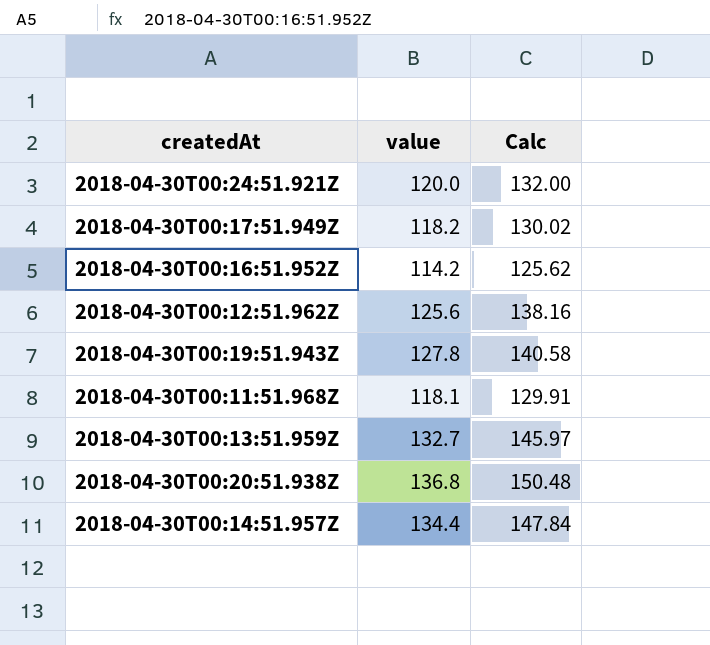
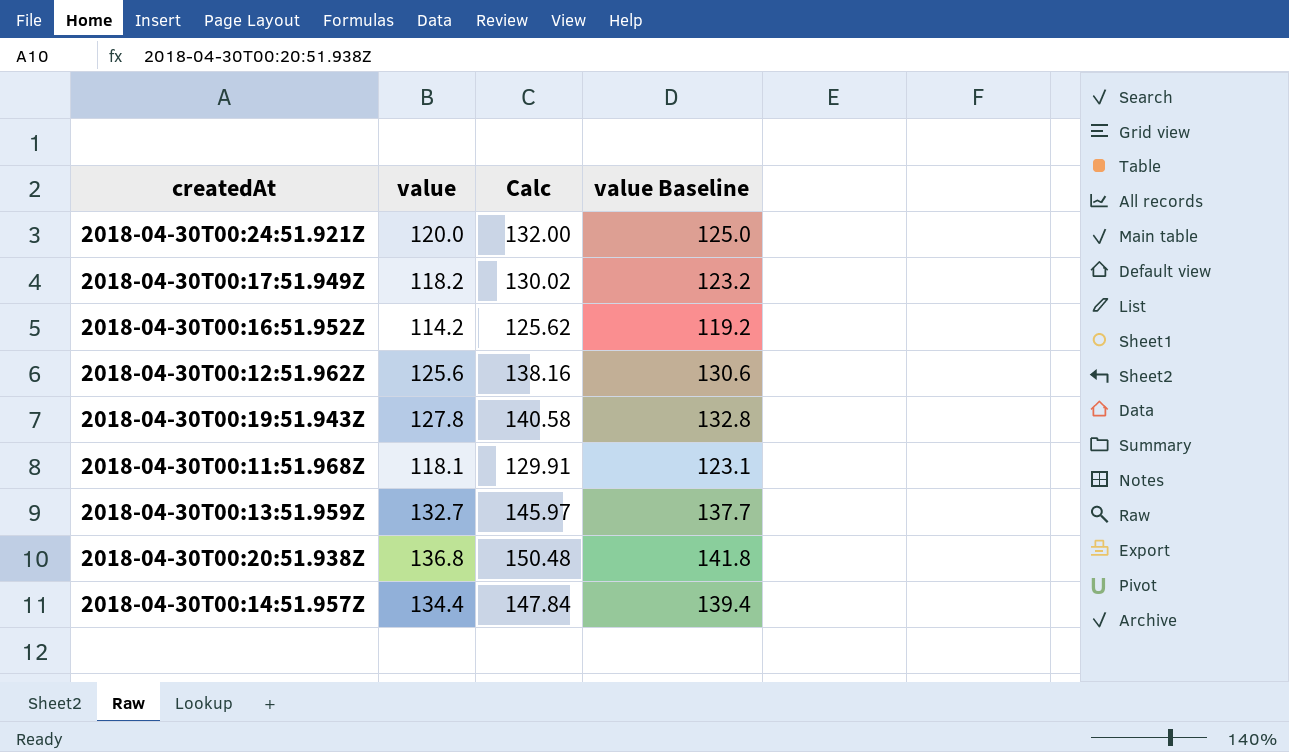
column value Baseline | formula: none -> [value] + 5

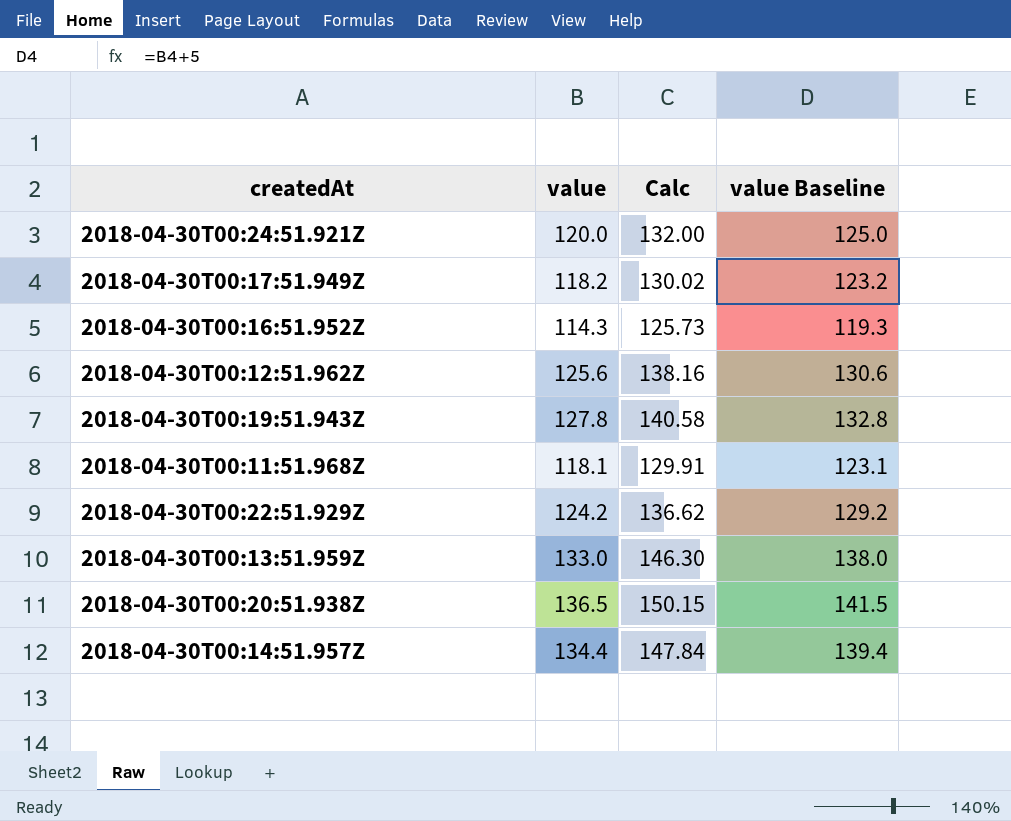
2018-04-30T00:16:51.952Z | value: 114.2 -> 114.3
2018-04-30T00:16:51.952Z | Calc: 125.62 -> 125.73
2018-04-30T00:16:51.952Z | value Baseline: 119.2 -> 119.3
row 2018-04-30T00:22:51.929Z: none -> 124.2 | 136.62 | 129.2
2018-04-30T00:13:51.959Z | value: 132.7 -> 133.0
2018-04-30T00:13:51.959Z | Calc: 145.97 -> 146.30
2018-04-30T00:13:51.959Z | value Baseline: 137.7 -> 138.0
2018-04-30T00:20:51.938Z | value: 136.8 -> 136.5
2018-04-30T00:20:51.938Z | Calc: 150.48 -> 150.15
2018-04-30T00:20:51.938Z | value Baseline: 141.8 -> 141.5

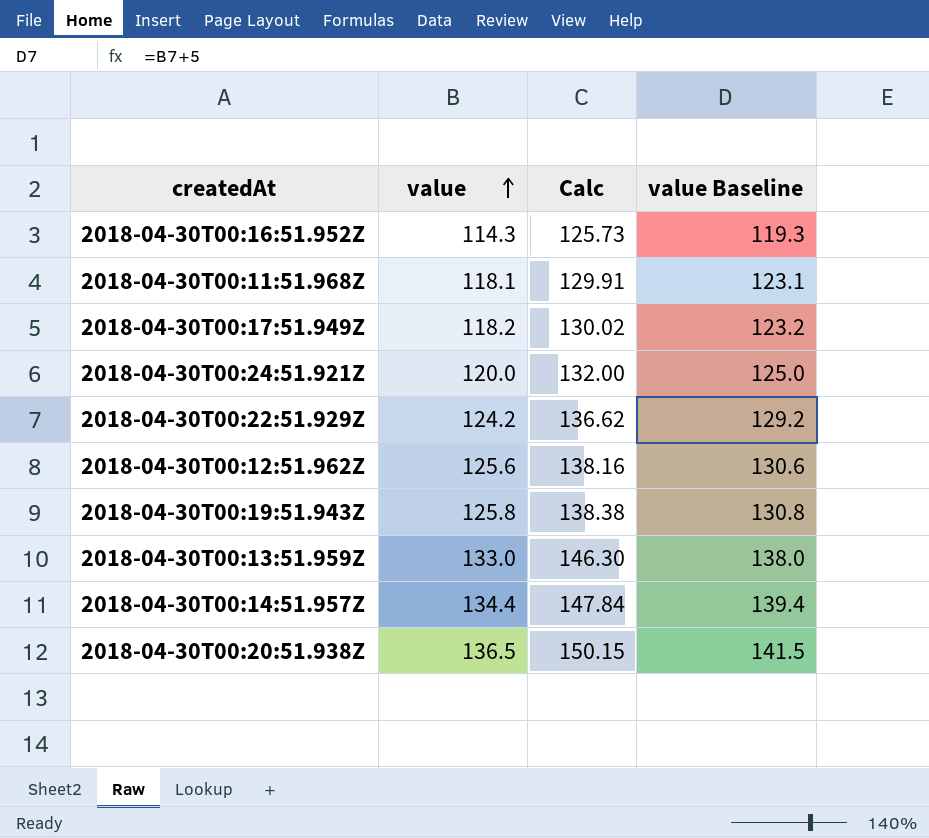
row order: none -> value ascending
2018-04-30T00:19:51.943Z | value: 127.8 -> 125.8
2018-04-30T00:19:51.943Z | Calc: 140.58 -> 138.38
2018-04-30T00:19:51.943Z | value Baseline: 132.8 -> 130.8

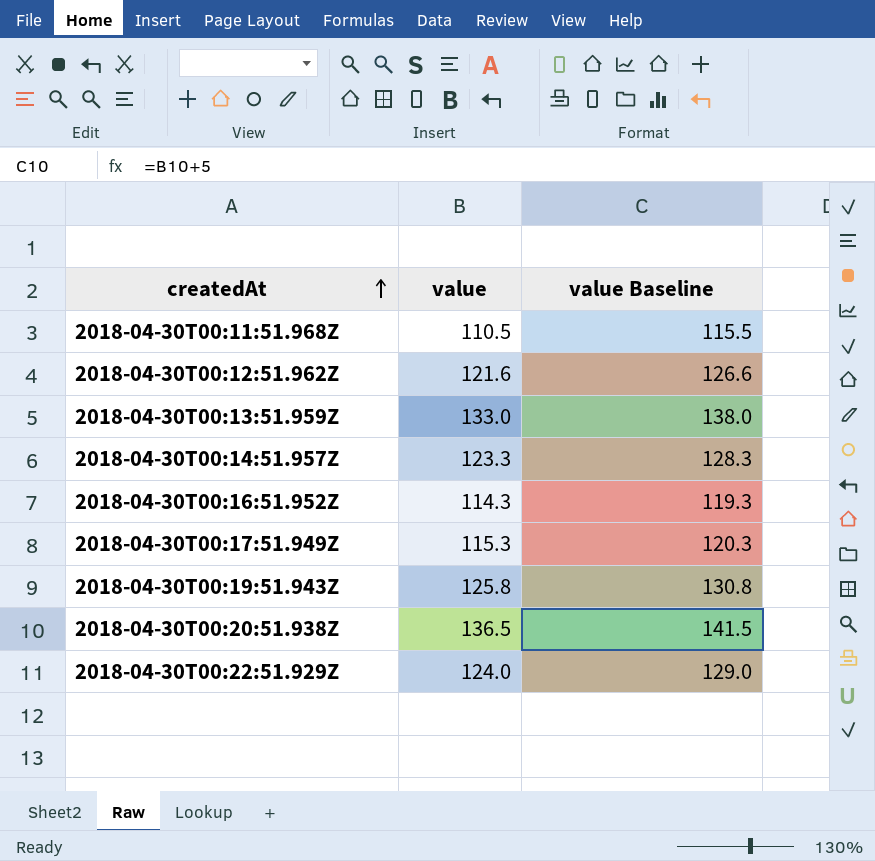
row order: value ascending -> createdAt ascending
column Calc | formula: [value] * 1.1 -> none
row 2018-04-30T00:24:51.921Z: 120.0 | 132.00 | 125.0 -> none
2018-04-30T00:11:51.968Z | value: 118.1 -> 110.5
2018-04-30T00:11:51.968Z | value Baseline: 123.1 -> 115.5
2018-04-30T00:12:51.962Z | value: 125.6 -> 121.6
2018-04-30T00:12:51.962Z | value Baseline: 130.6 -> 126.6
2018-04-30T00:14:51.957Z | value: 134.4 -> 123.3
2018-04-30T00:14:51.957Z | value Baseline: 139.4 -> 128.3
2018-04-30T00:17:51.949Z | value: 118.2 -> 115.3
2018-04-30T00:17:51.949Z | value Baseline: 123.2 -> 120.3
2018-04-30T00:22:51.929Z | value: 124.2 -> 124.0
2018-04-30T00:22:51.929Z | value Baseline: 129.2 -> 129.0

